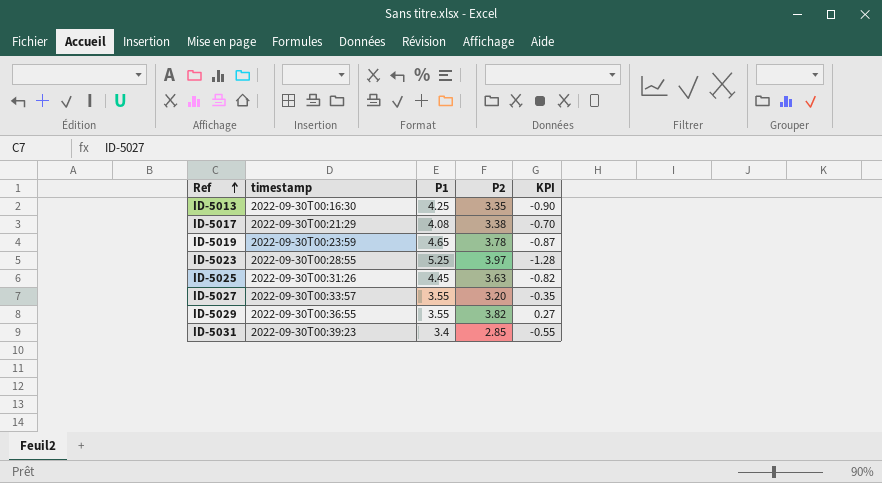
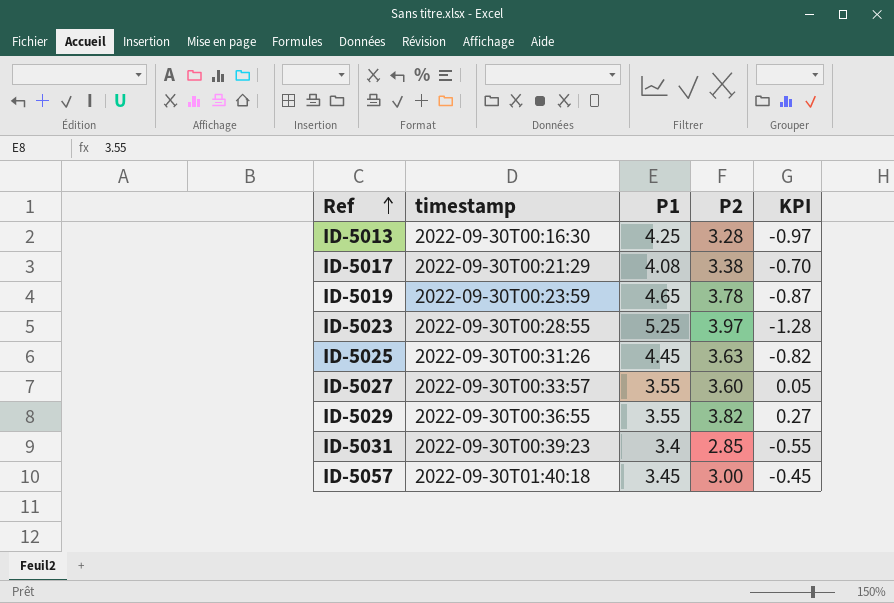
ID-5013 | P2: 3.35 -> 3.28
ID-5013 | KPI: -0.90 -> -0.97
ID-5027 | P2: 3.20 -> 3.60
ID-5027 | KPI: -0.35 -> 0.05
row ID-5057: none -> 2022-09-30T01:40:18 | 3.45 | 3.00 | -0.45

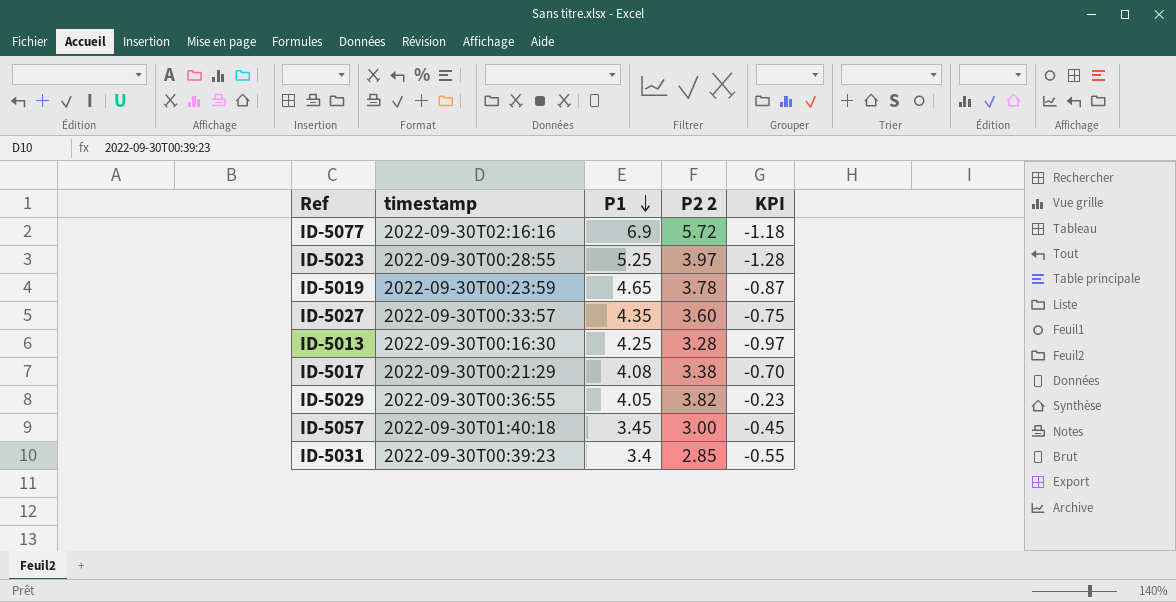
row order: Ref ascending -> P1 descending
column name: P2 -> P2 2
row ID-5025: 2022-09-30T00:31:26 | 4.45 | 3.63 | -0.82 -> none
row ID-5077: none -> 2022-09-30T02:16:16 | 6.9 | 5.72 | -1.18
ID-5027 | P1: 3.55 -> 4.35
ID-5027 | KPI: 0.05 -> -0.75
ID-5029 | P1: 3.55 -> 4.05
ID-5029 | KPI: 0.27 -> -0.23

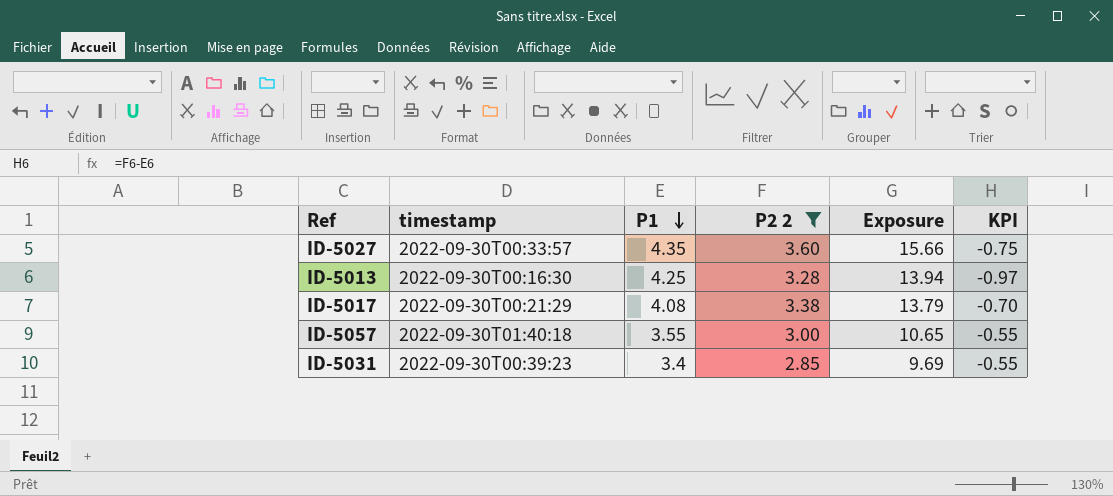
filter: none -> P2 2 <= 3.60
column Exposure | formula: none -> [P1] * [P2 2]
ID-5057 | P1: 3.45 -> 3.55
ID-5057 | KPI: -0.45 -> -0.55

